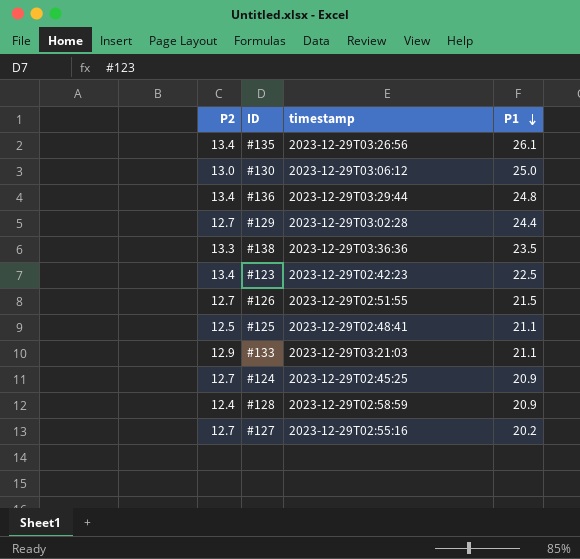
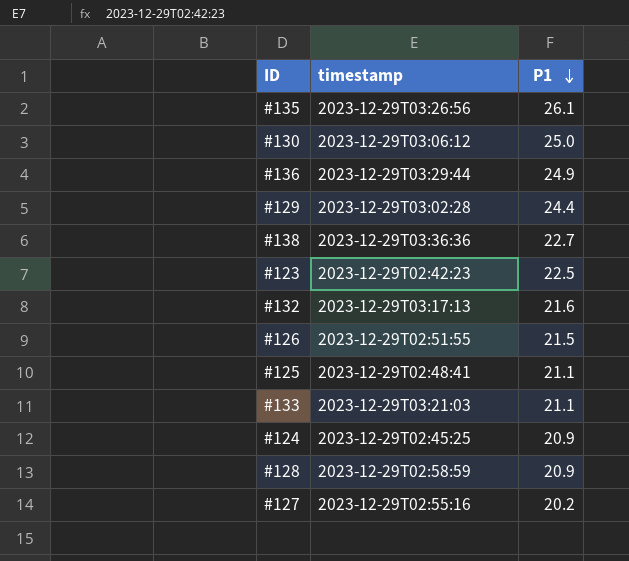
column P2 | position: 1 -> none
#136 | P1: 24.8 -> 24.9
#138 | P1: 23.5 -> 22.7
row #132: none -> 2023-12-29T03:17:13 | 21.6

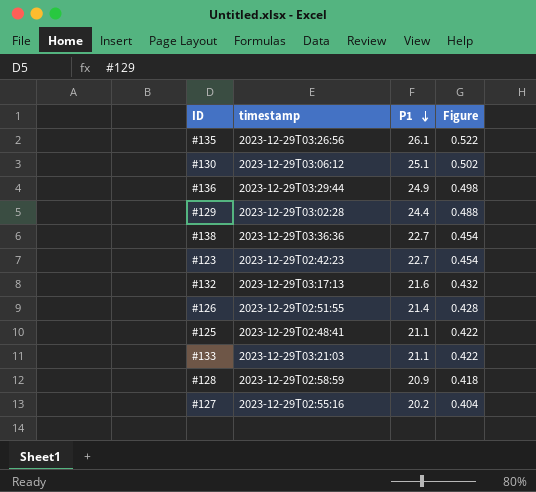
column Figure | formula: none -> [P1] * 0.02
row #124: 2023-12-29T02:45:25 | 20.9 -> none
#130 | P1: 25.0 -> 25.1
#123 | P1: 22.5 -> 22.7
#126 | P1: 21.5 -> 21.4

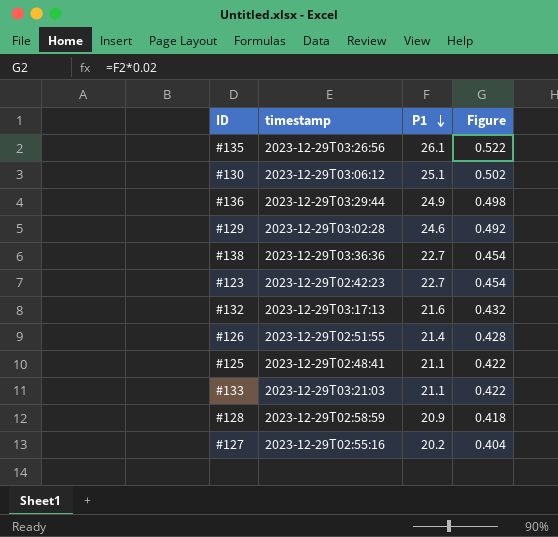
#129 | P1: 24.4 -> 24.6
#129 | Figure: 0.488 -> 0.492

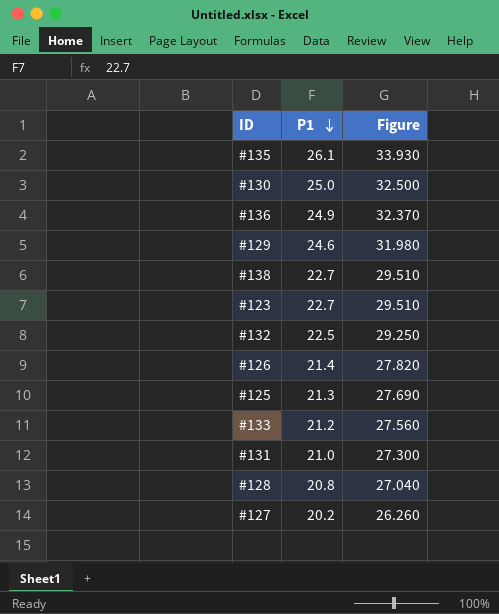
column timestamp | position: 2 -> none
column Figure | formula: [P1] * 0.02 -> [P1] * 1.3
#130 | P1: 25.1 -> 25.0
#132 | P1: 21.6 -> 22.5
#125 | P1: 21.1 -> 21.3
#133 | P1: 21.1 -> 21.2
row #131: none -> 21.0 | 27.300
#128 | P1: 20.9 -> 20.8

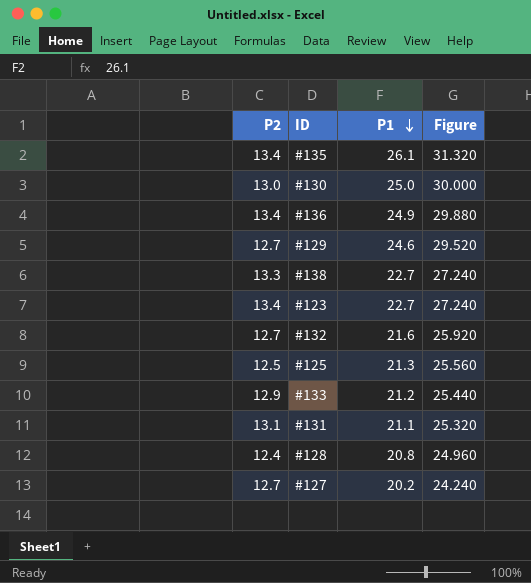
column P2 | position: none -> 1
column Figure | formula: [P1] * 1.3 -> [P1] * 1.2
row #126: 21.4 | 27.820 -> none
#132 | P1: 22.5 -> 21.6
#131 | P1: 21.0 -> 21.1

